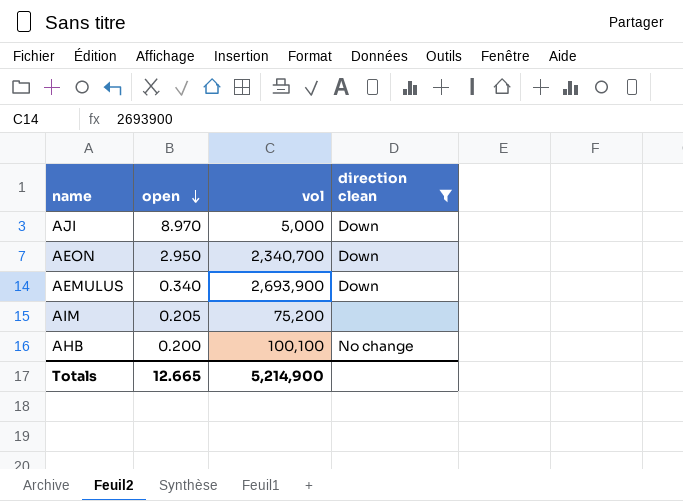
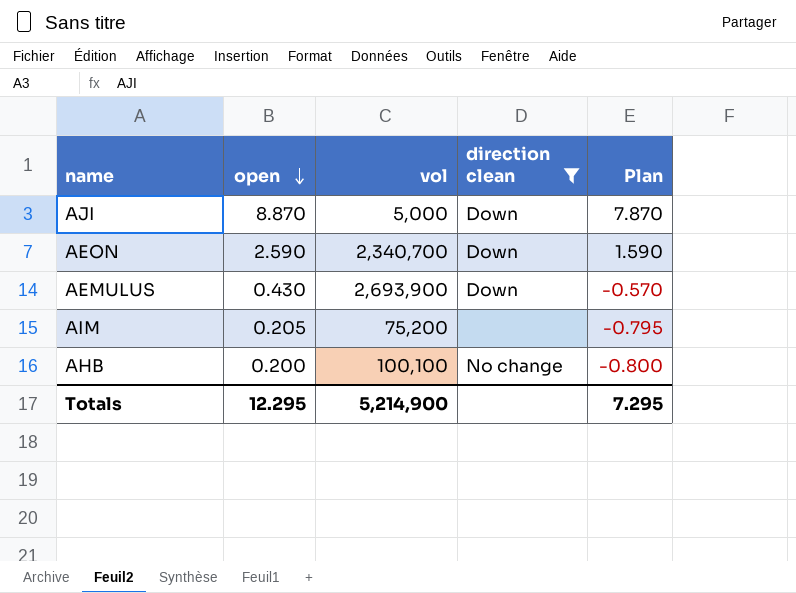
column Plan | formula: none -> [open] - 1
AJI | open: 8.970 -> 8.870
AEON | open: 2.950 -> 2.590
AEMULUS | open: 0.340 -> 0.430
Totals | open: 12.665 -> 12.295

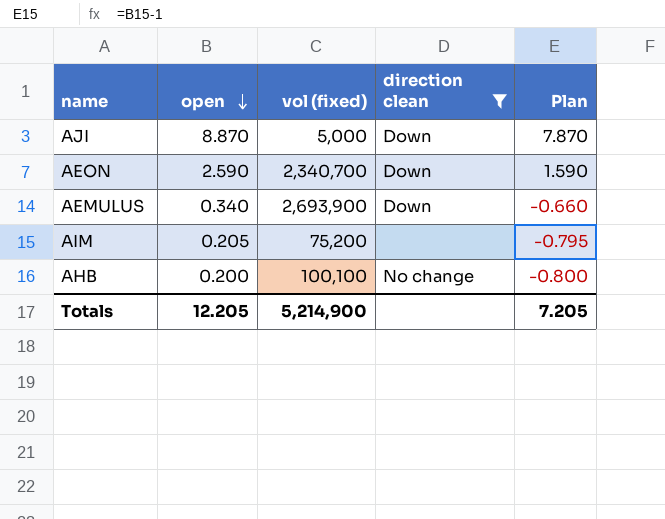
column name: vol -> vol (fixed)
AEMULUS | open: 0.430 -> 0.340
AEMULUS | Plan: -0.570 -> -0.660
Totals | open: 12.295 -> 12.205
Totals | Plan: 7.295 -> 7.205

